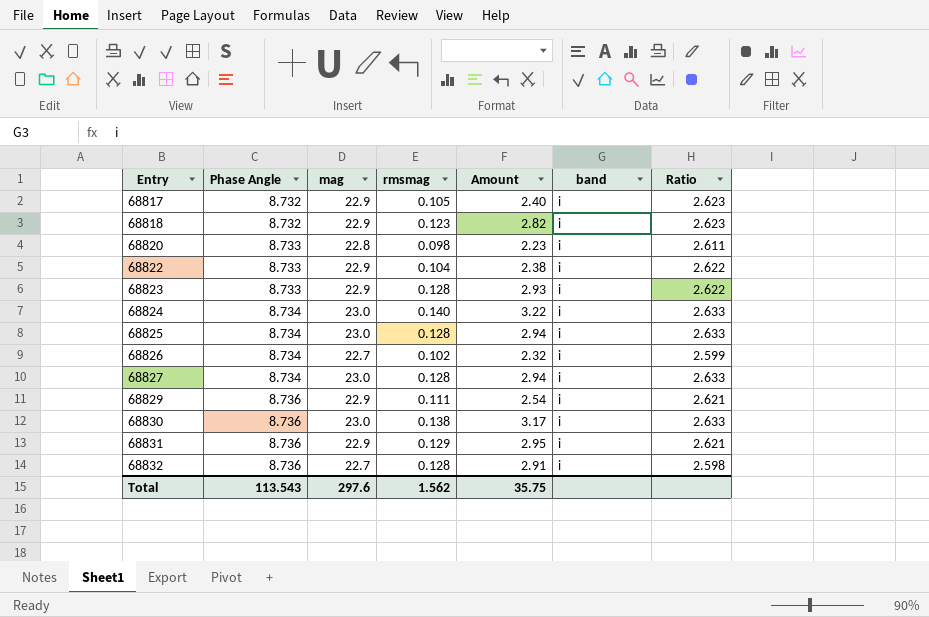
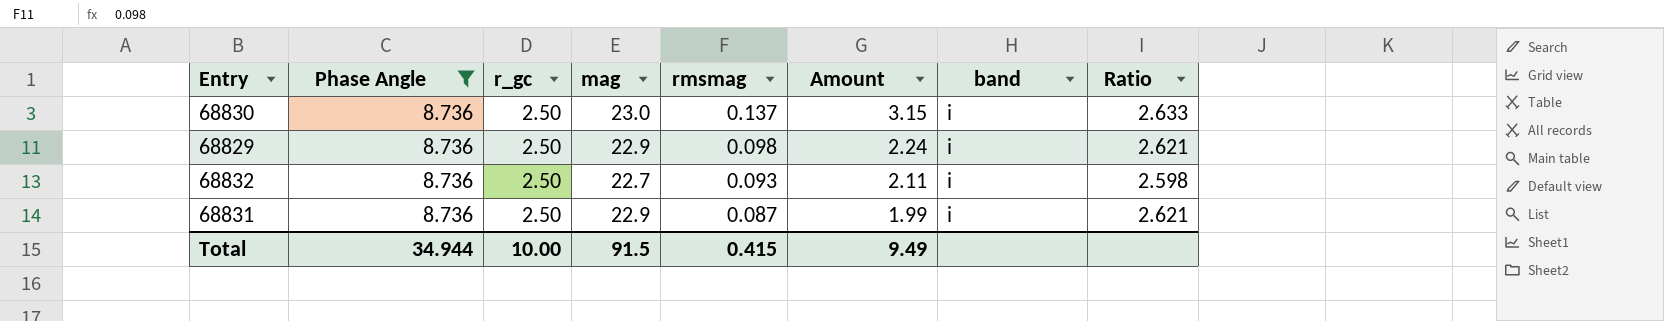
filter: none -> Phase Angle = 8.736
row order: Entry ascending -> rmsmag descending
column r_gc | position: none -> 3
68830 | rmsmag: 0.138 -> 0.137
68830 | Amount: 3.17 -> 3.15
68829 | rmsmag: 0.111 -> 0.098
68829 | Amount: 2.54 -> 2.24
68832 | rmsmag: 0.128 -> 0.093
68832 | Amount: 2.91 -> 2.11
68831 | rmsmag: 0.129 -> 0.087
68831 | Amount: 2.95 -> 1.99
Total | Phase Angle: 113.543 -> 34.944
Total | mag: 297.6 -> 91.5
Total | rmsmag: 1.562 -> 0.415
Total | Amount: 35.75 -> 9.49

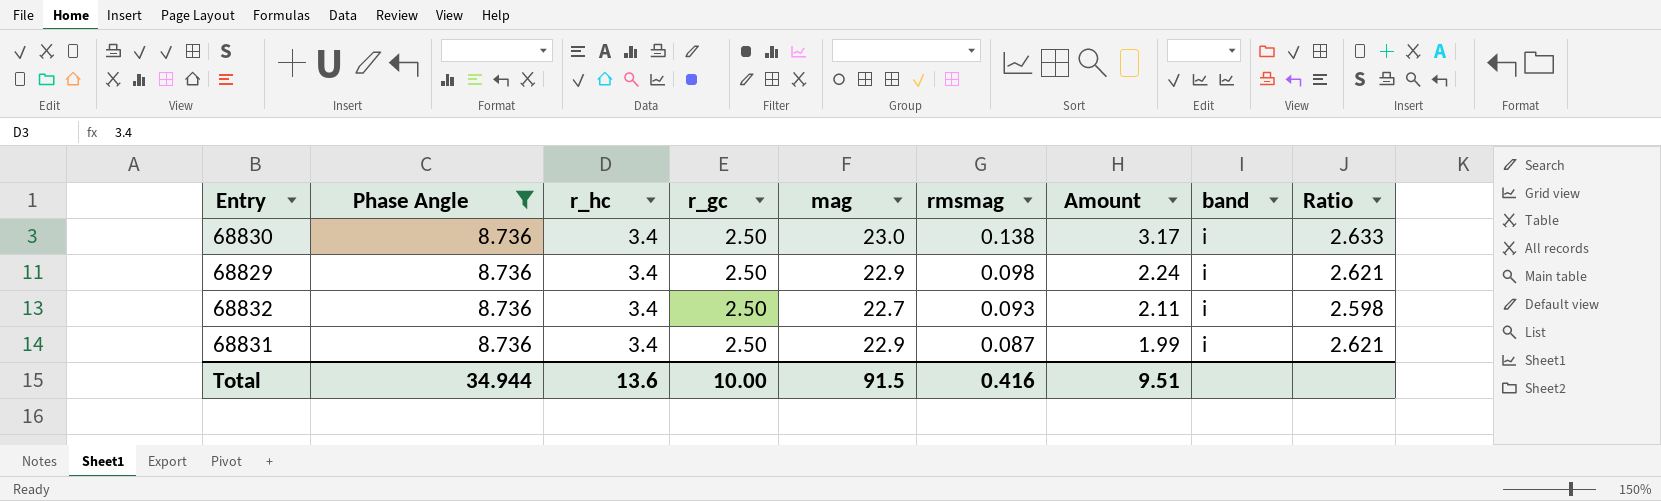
column r_hc | position: none -> 3
68830 | rmsmag: 0.137 -> 0.138
68830 | Amount: 3.15 -> 3.17
Total | rmsmag: 0.415 -> 0.416
Total | Amount: 9.49 -> 9.51

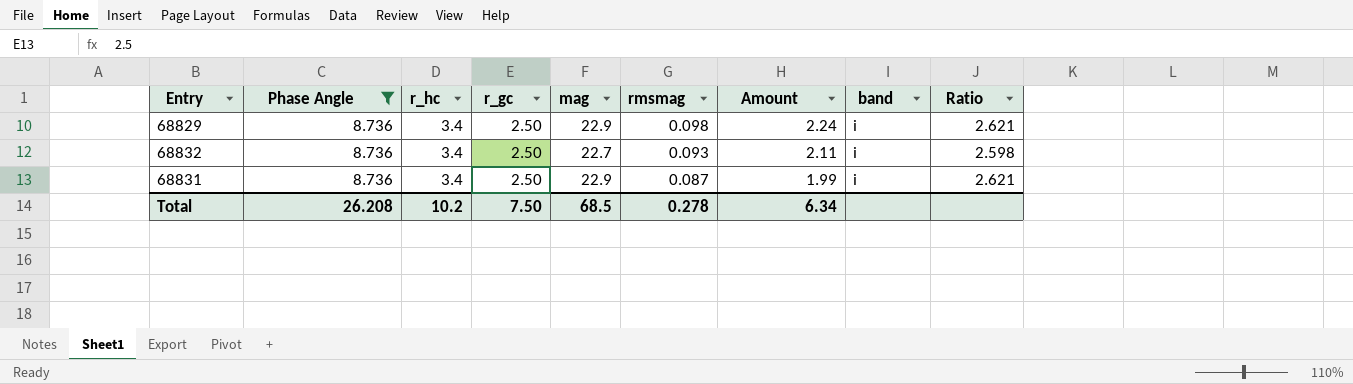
row 68830: 8.736 | 3.4 | 2.50 | 23.0 | 0.138 | 3.17 | i | 2.633 -> none
Total | Phase Angle: 34.944 -> 26.208
Total | r_hc: 13.6 -> 10.2
Total | r_gc: 10.00 -> 7.50
Total | mag: 91.5 -> 68.5
Total | rmsmag: 0.416 -> 0.278
Total | Amount: 9.51 -> 6.34

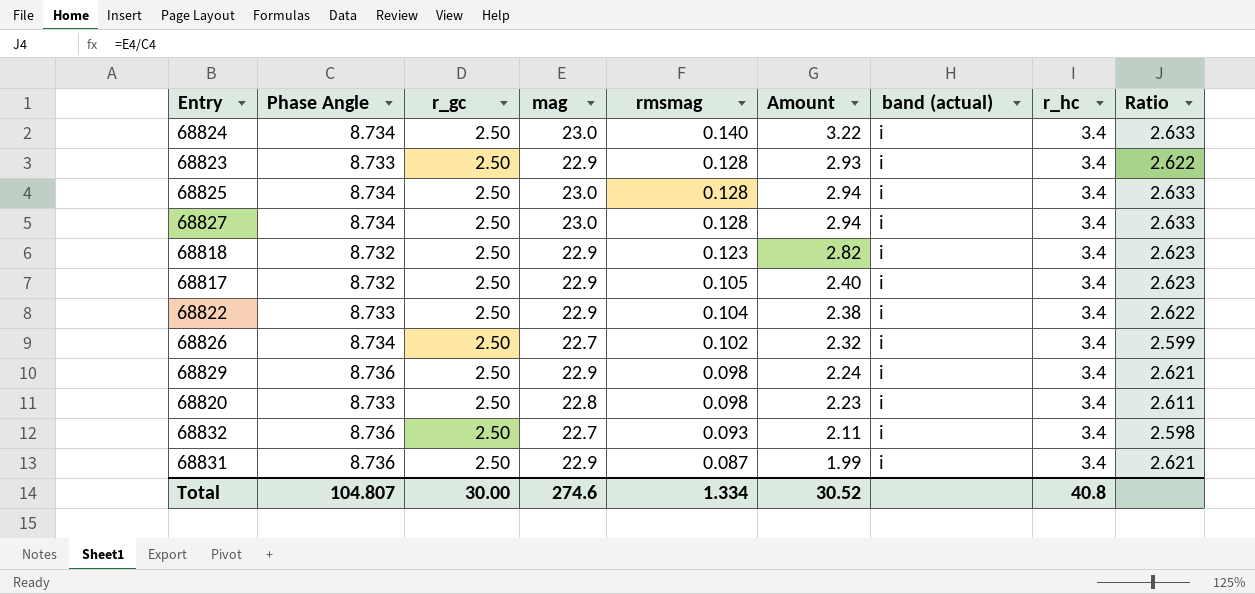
filter: Phase Angle = 8.736 -> none
column name: band -> band (actual)
column r_hc | position: 3 -> 8
Total | Phase Angle: 26.208 -> 104.807
Total | r_gc: 7.50 -> 30.00
Total | mag: 68.5 -> 274.6
Total | rmsmag: 0.278 -> 1.334
Total | Amount: 6.34 -> 30.52
Total | r_hc: 10.2 -> 40.8

